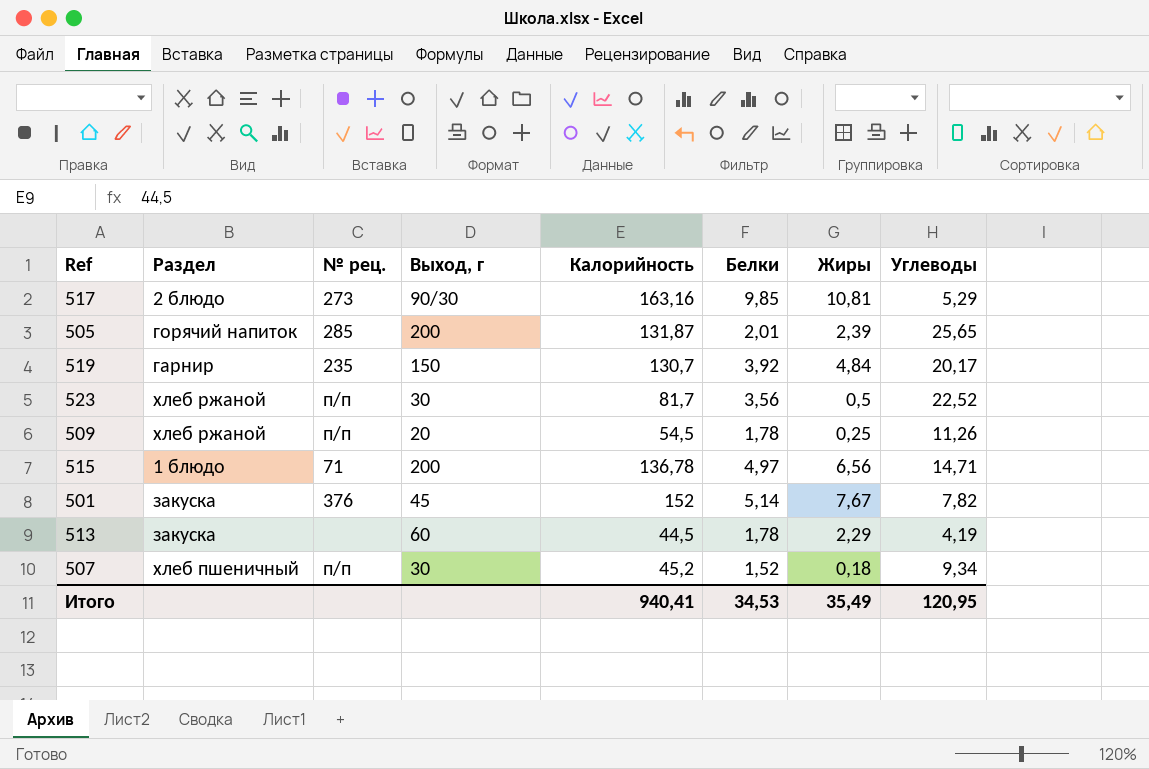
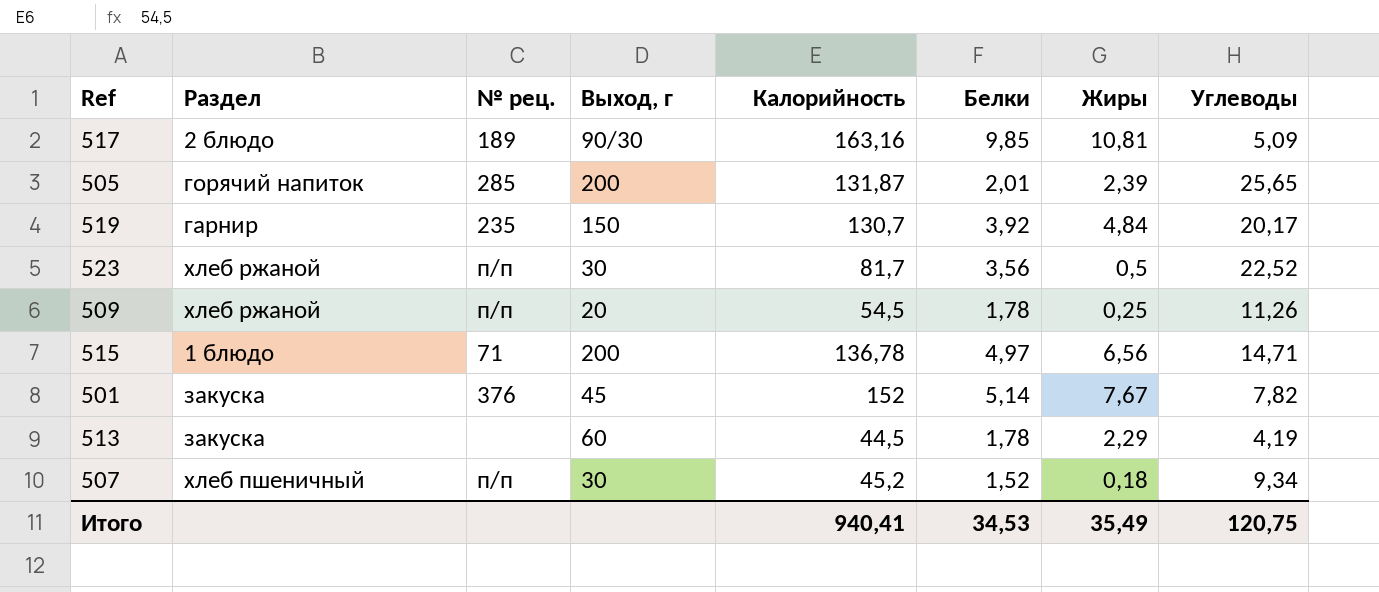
517 | № рец.: 273 -> 189
517 | Углеводы: 5,29 -> 5,09
Итого | Углеводы: 120,95 -> 120,75

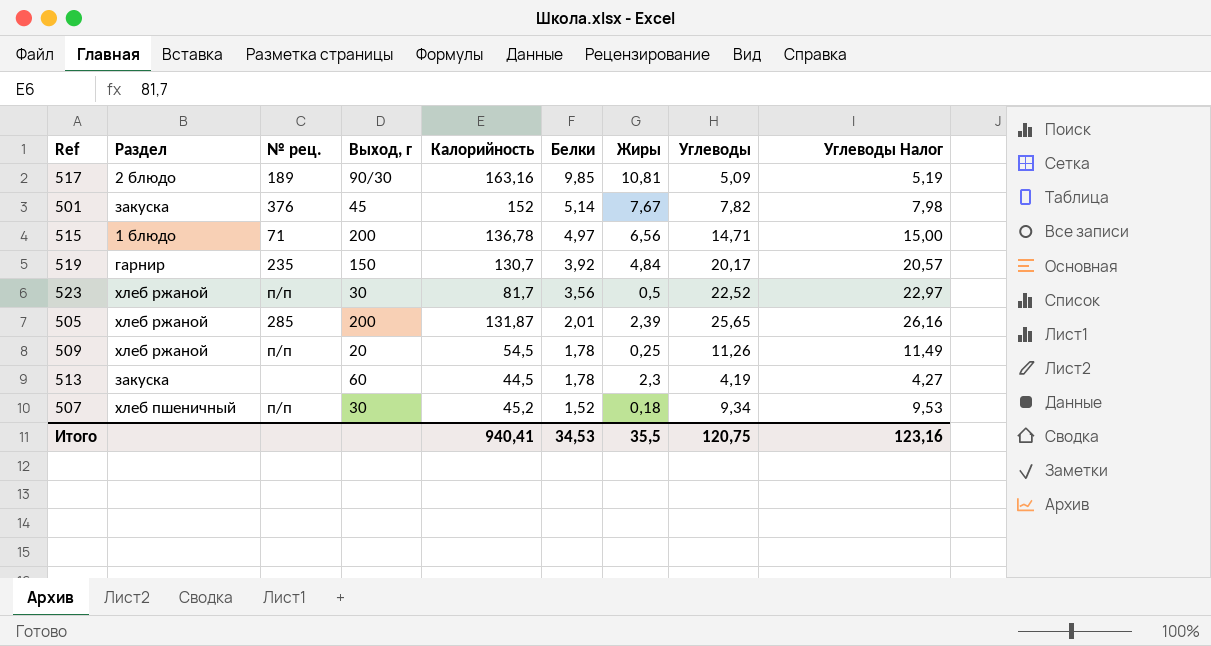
row order: none -> Белки descending
column Углеводы Налог | formula: none -> [Углеводы] * 1,02
505 | Раздел: горячий напиток -> хлеб ржаной
513 | Жиры: 2,29 -> 2,3
Итого | Жиры: 35,49 -> 35,5

